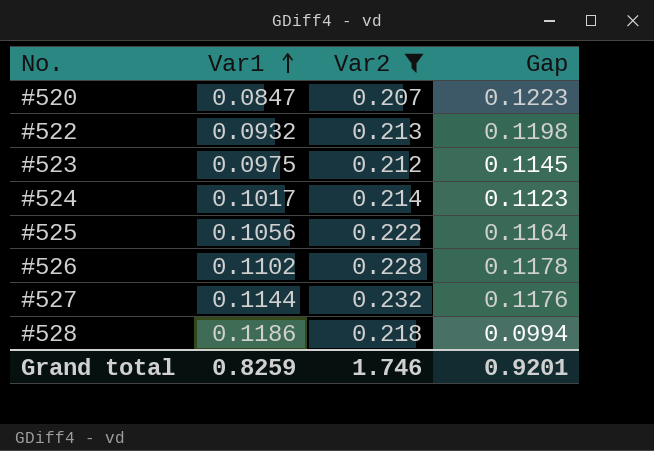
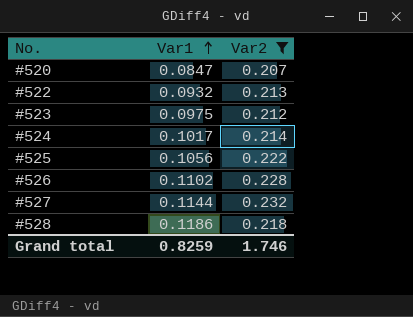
column Gap | formula: [Var2] - [Var1] -> none

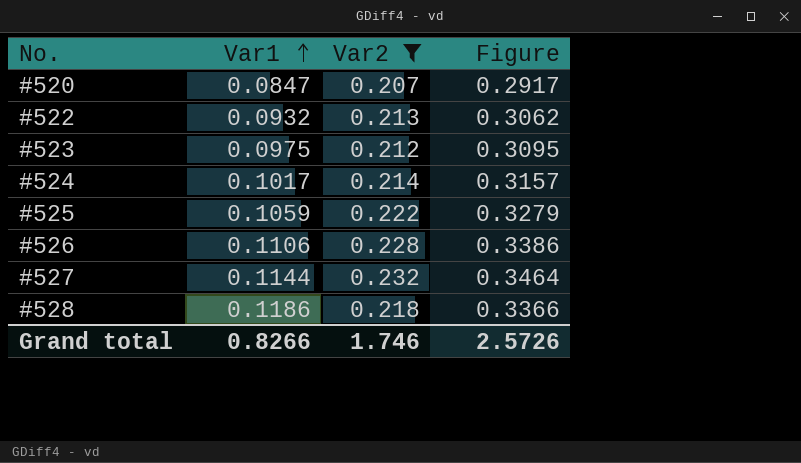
column Figure | formula: none -> [Var1] + [Var2]
#525 | Var1: 0.1056 -> 0.1059
#526 | Var1: 0.1102 -> 0.1106
Grand total | Var1: 0.8259 -> 0.8266

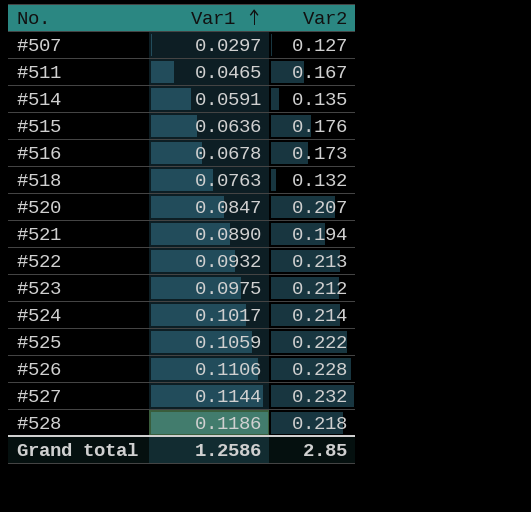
filter: Var2 >= 0.207 -> none
column Figure | formula: [Var1] + [Var2] -> none
Grand total | Var1: 0.8266 -> 1.2586
Grand total | Var2: 1.746 -> 2.85

